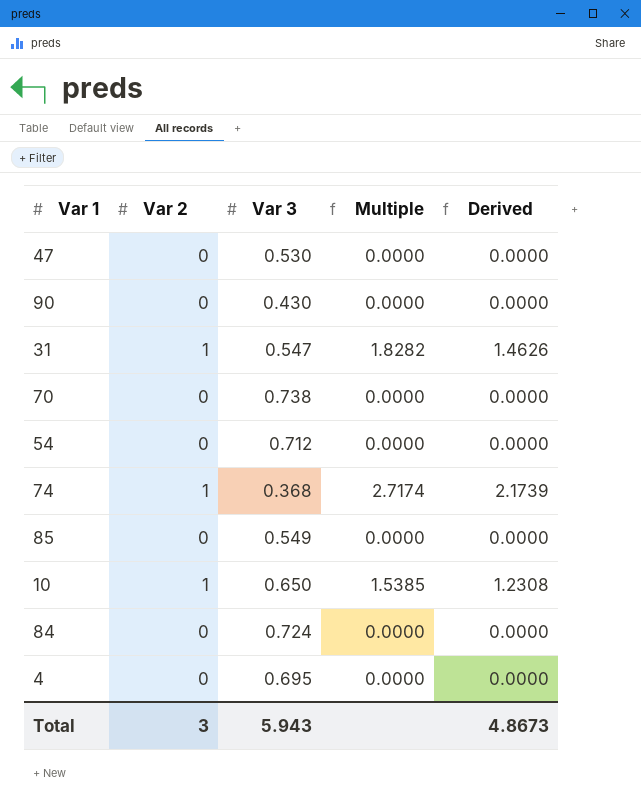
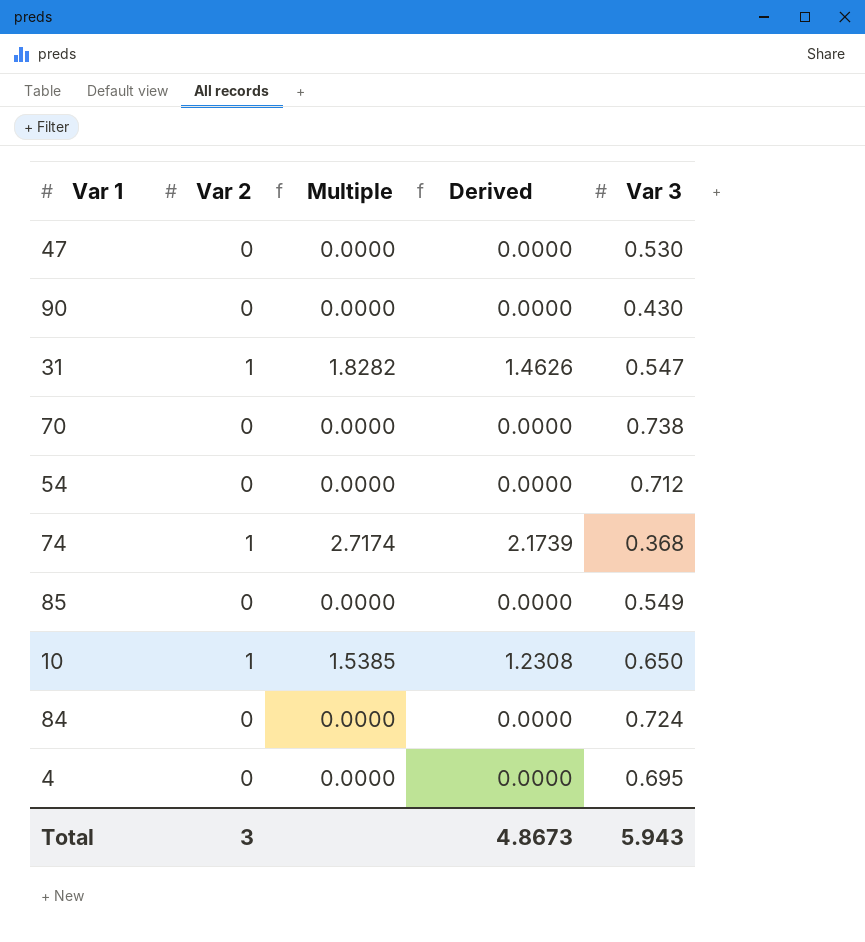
column Var 3 | position: 3 -> 5

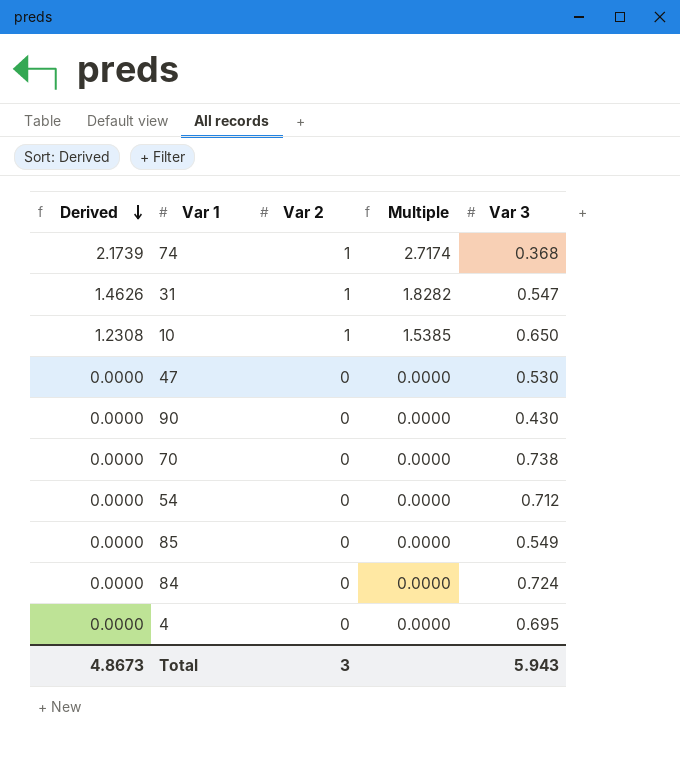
row order: none -> Derived descending
column Derived | position: 4 -> 1

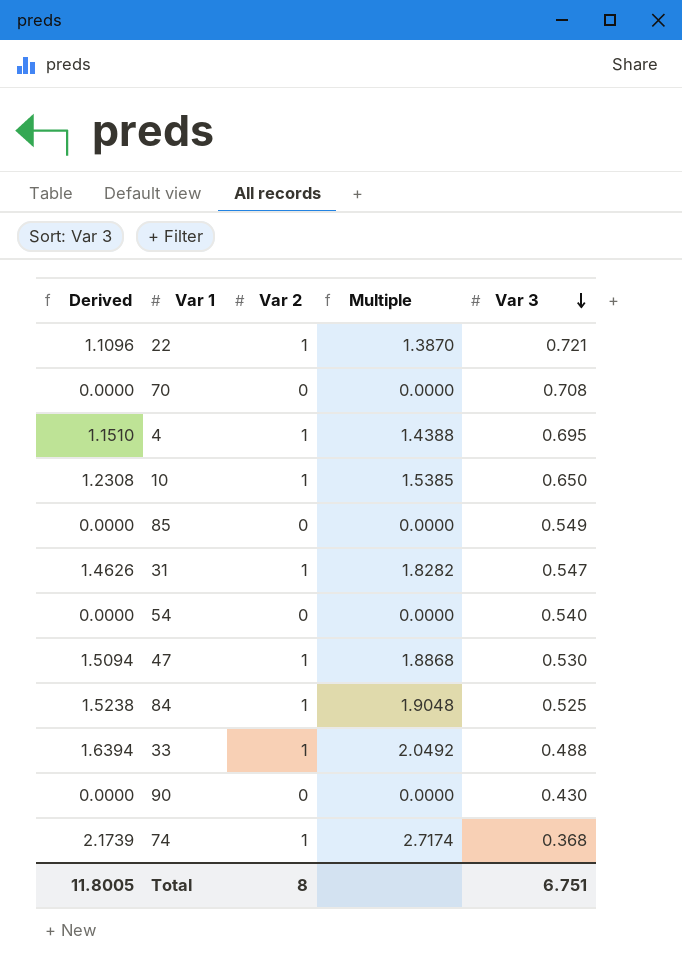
row order: Derived descending -> Var 3 descending
row 22: none -> 1.1096 | 1 | 1.3870 | 0.721
70 | Var 3: 0.738 -> 0.708
4 | Derived: 0.0000 -> 1.1510
4 | Var 2: 0 -> 1
4 | Multiple: 0.0000 -> 1.4388
54 | Var 3: 0.712 -> 0.540
47 | Derived: 0.0000 -> 1.5094
47 | Var 2: 0 -> 1
47 | Multiple: 0.0000 -> 1.8868
84 | Derived: 0.0000 -> 1.5238
84 | Var 2: 0 -> 1
84 | Multiple: 0.0000 -> 1.9048
84 | Var 3: 0.724 -> 0.525
row 33: none -> 1.6394 | 1 | 2.0492 | 0.488
Total | Derived: 4.8673 -> 11.8005
Total | Var 2: 3 -> 8
Total | Var 3: 5.943 -> 6.751

